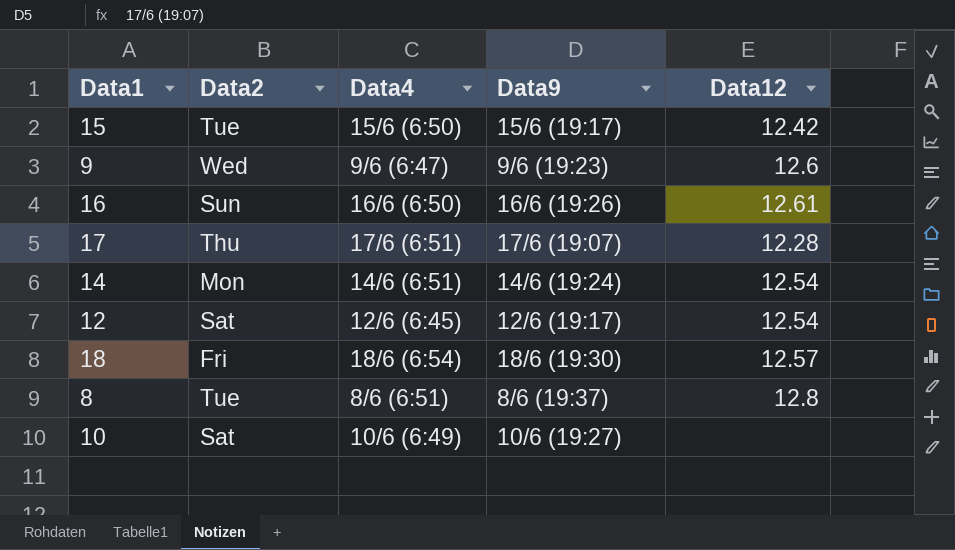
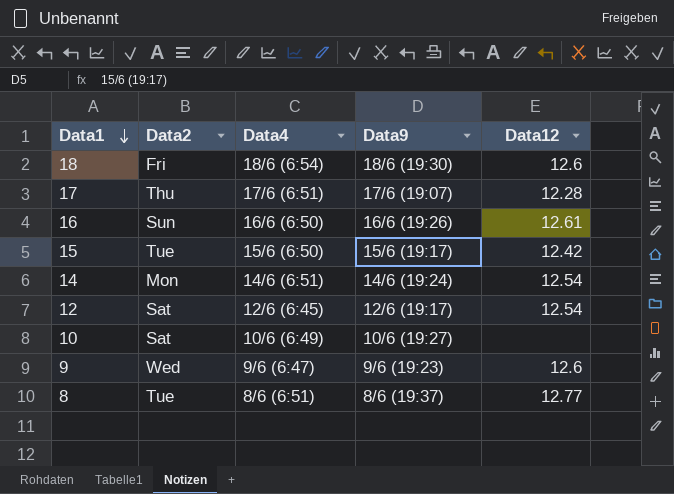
row order: none -> Data1 descending
18 | Data12: 12.57 -> 12.6
8 | Data12: 12.8 -> 12.77

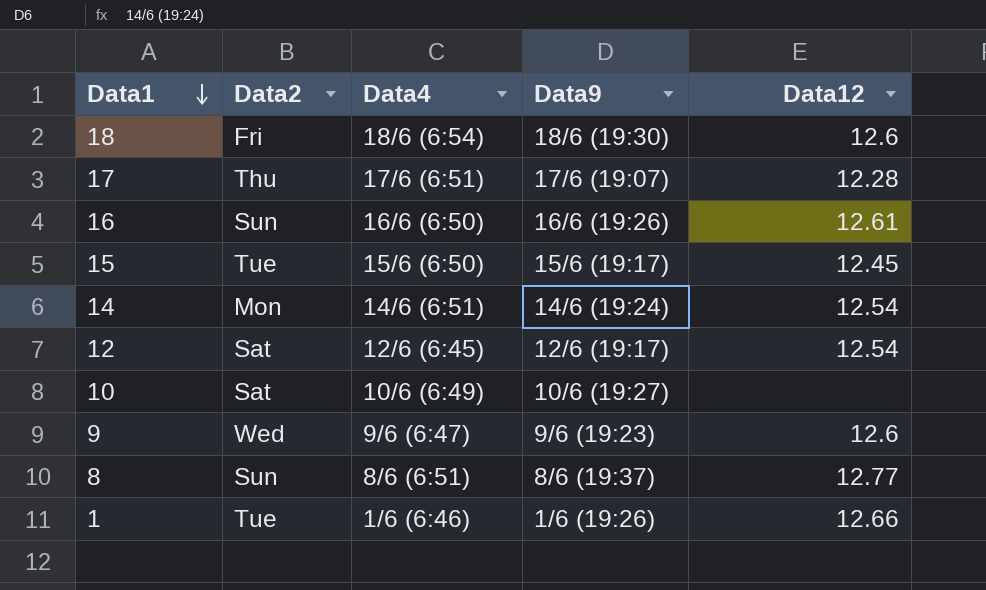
15 | Data12: 12.42 -> 12.45
8 | Data2: Tue -> Sun
row 1: none -> Tue | 1/6 (6:46) | 1/6 (19:26) | 12.66

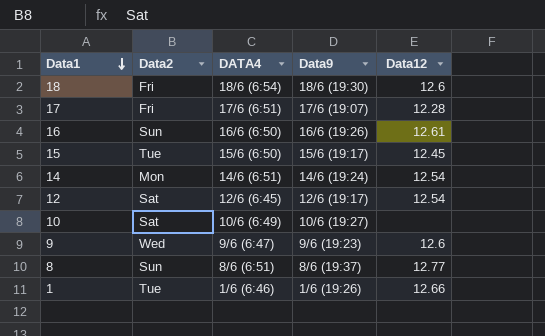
column name: Data4 -> DATA4
17 | Data2: Thu -> Fri

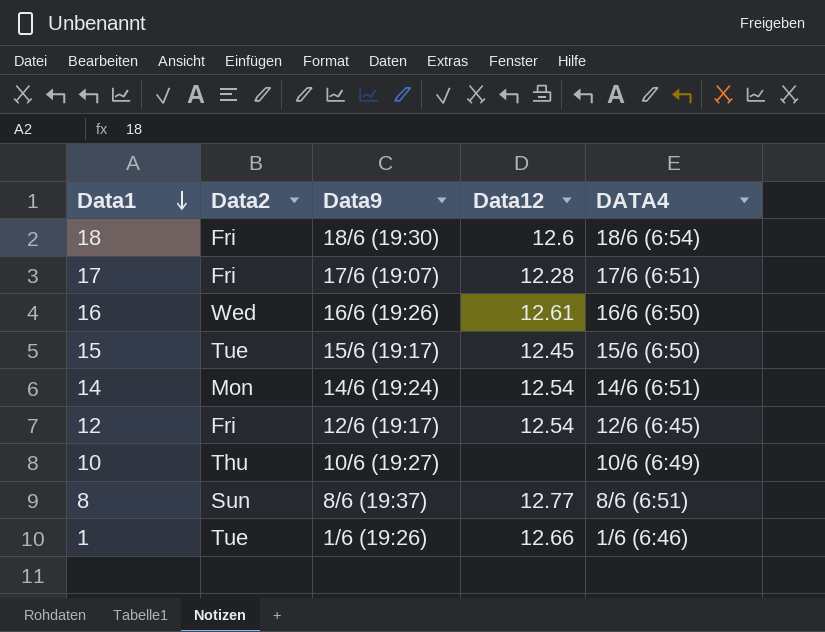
column DATA4 | position: 3 -> 5
row 9: Wed | 9/6 (6:47) | 9/6 (19:23) | 12.6 -> none
16 | Data2: Sun -> Wed
12 | Data2: Sat -> Fri
10 | Data2: Sat -> Thu

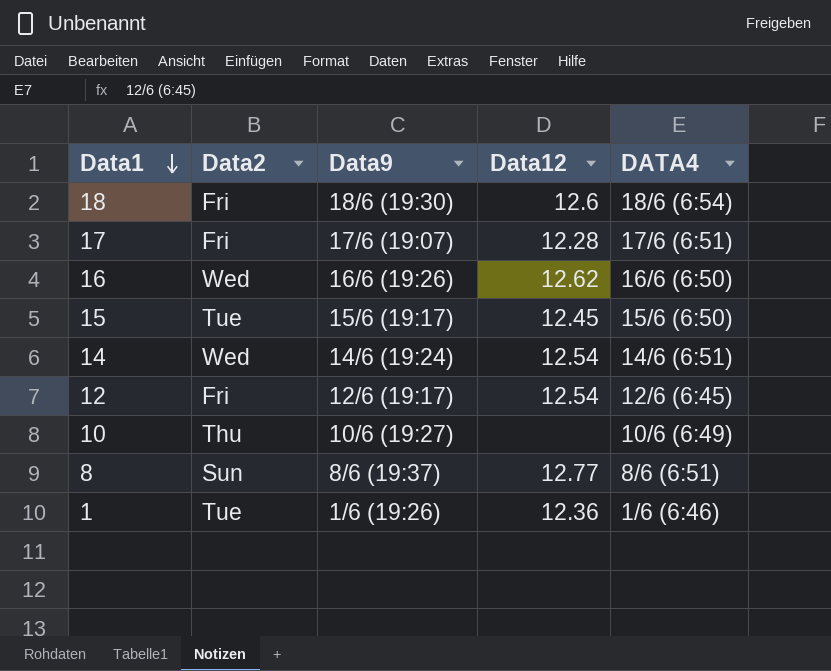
16 | Data12: 12.61 -> 12.62
14 | Data2: Mon -> Wed
1 | Data12: 12.66 -> 12.36

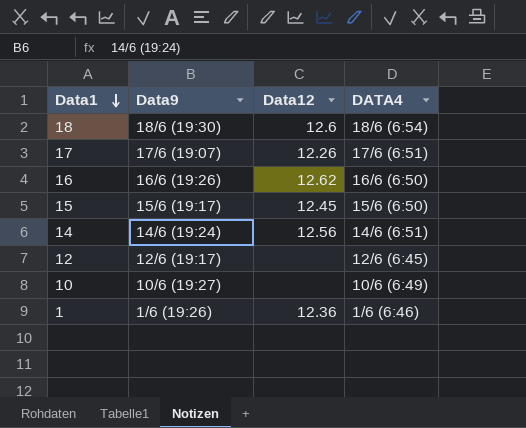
column Data2 | position: 2 -> none
row 8: Sun | 8/6 (19:37) | 12.77 | 8/6 (6:51) -> none
17 | Data12: 12.28 -> 12.26
14 | Data12: 12.54 -> 12.56
12 | Data12: 12.54 -> none

